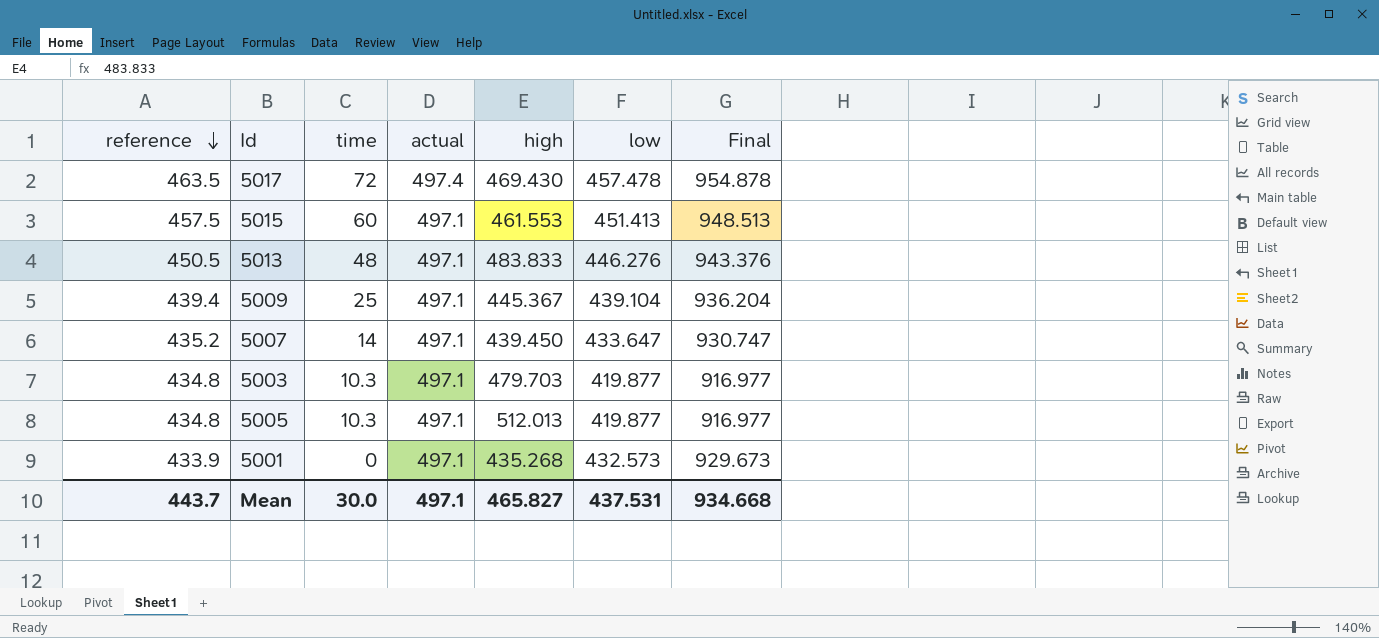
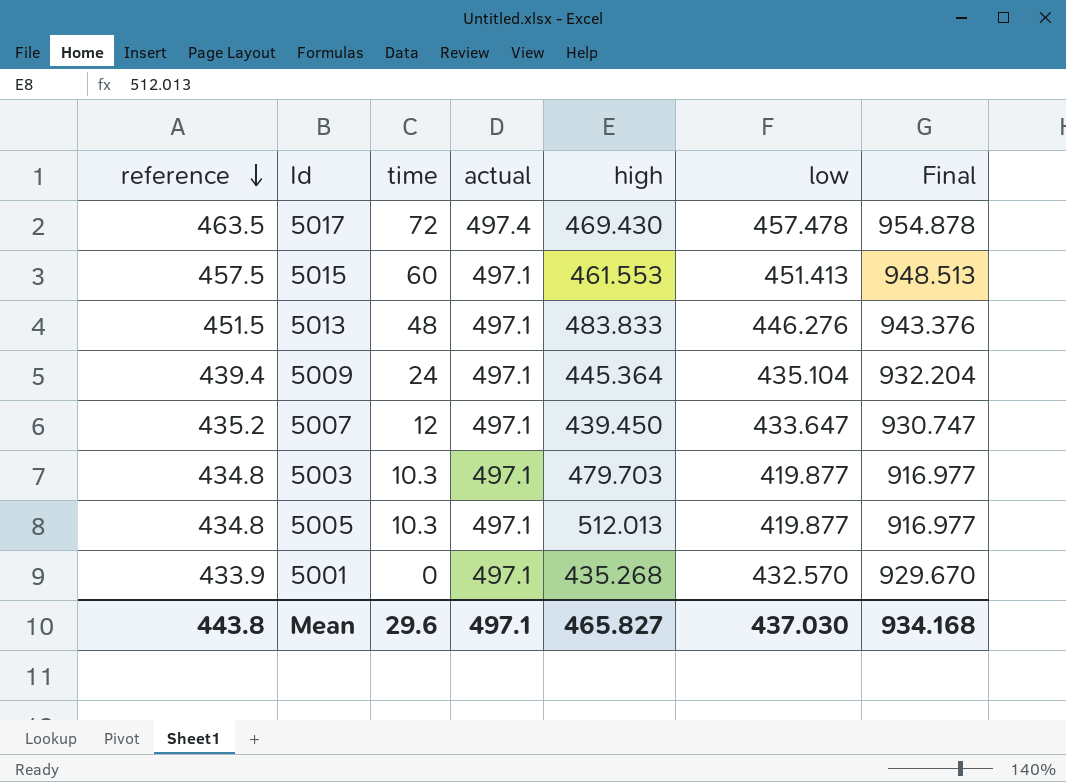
5013 | reference: 450.5 -> 451.5
5009 | time: 25 -> 24
5009 | high: 445.367 -> 445.364
5009 | low: 439.104 -> 435.104
5009 | Final: 936.204 -> 932.204
5007 | time: 14 -> 12
5001 | low: 432.573 -> 432.570
5001 | Final: 929.673 -> 929.670
Mean | reference: 443.7 -> 443.8
Mean | time: 30.0 -> 29.6
Mean | low: 437.531 -> 437.030
Mean | Final: 934.668 -> 934.168

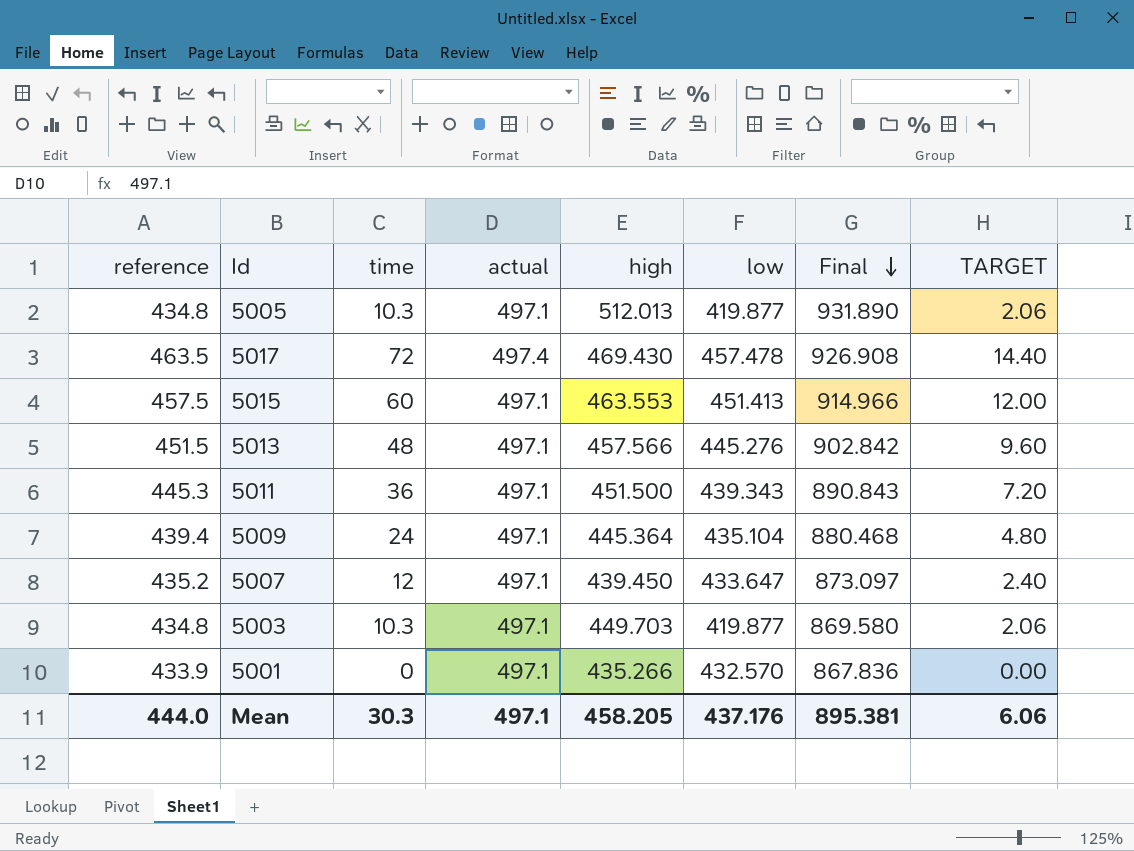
row order: reference descending -> Final descending
column Final | formula: [actual] + [low] -> [high] + [low]
column TARGET | formula: none -> [time] * 0.2
5015 | high: 461.553 -> 463.553
5013 | high: 483.833 -> 457.566
5013 | low: 446.276 -> 445.276
row 5011: none -> 445.3 | 36 | 497.1 | 451.500 | 439.343 | 890.843 | 7.20
5003 | high: 479.703 -> 449.703
5001 | high: 435.268 -> 435.266
Mean | reference: 443.8 -> 444.0
Mean | time: 29.6 -> 30.3
Mean | high: 465.827 -> 458.205
Mean | low: 437.030 -> 437.176
Mean | Final: 934.168 -> 895.381

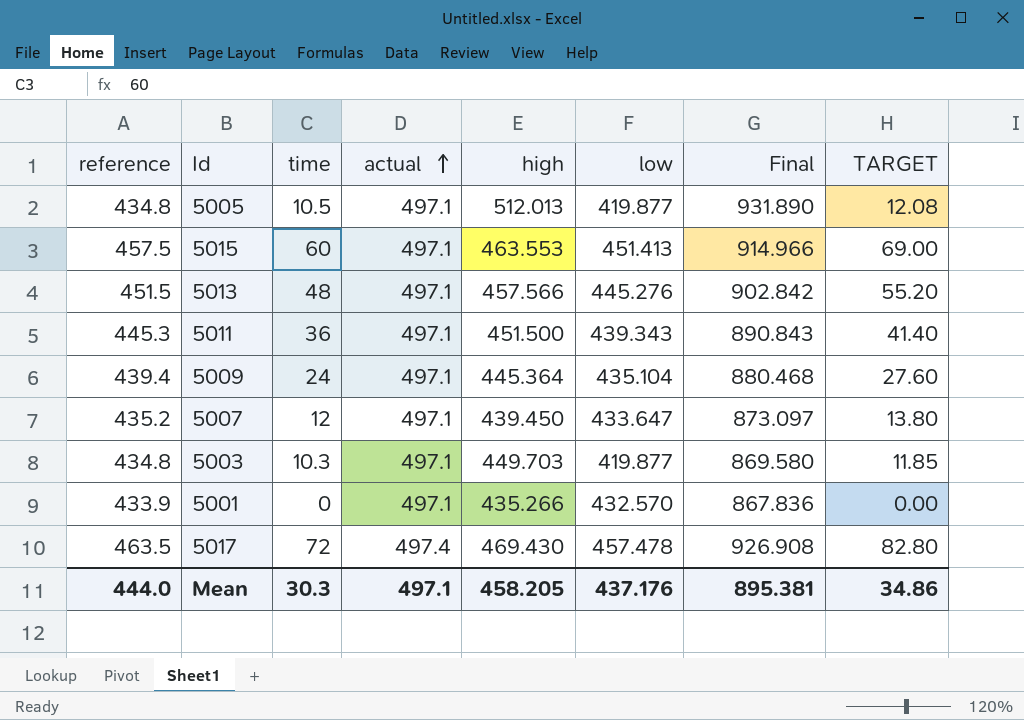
row order: Final descending -> actual ascending
column TARGET | formula: [time] * 0.2 -> [time] * 1.15
5005 | time: 10.3 -> 10.5
Mean | TARGET: 6.06 -> 34.86

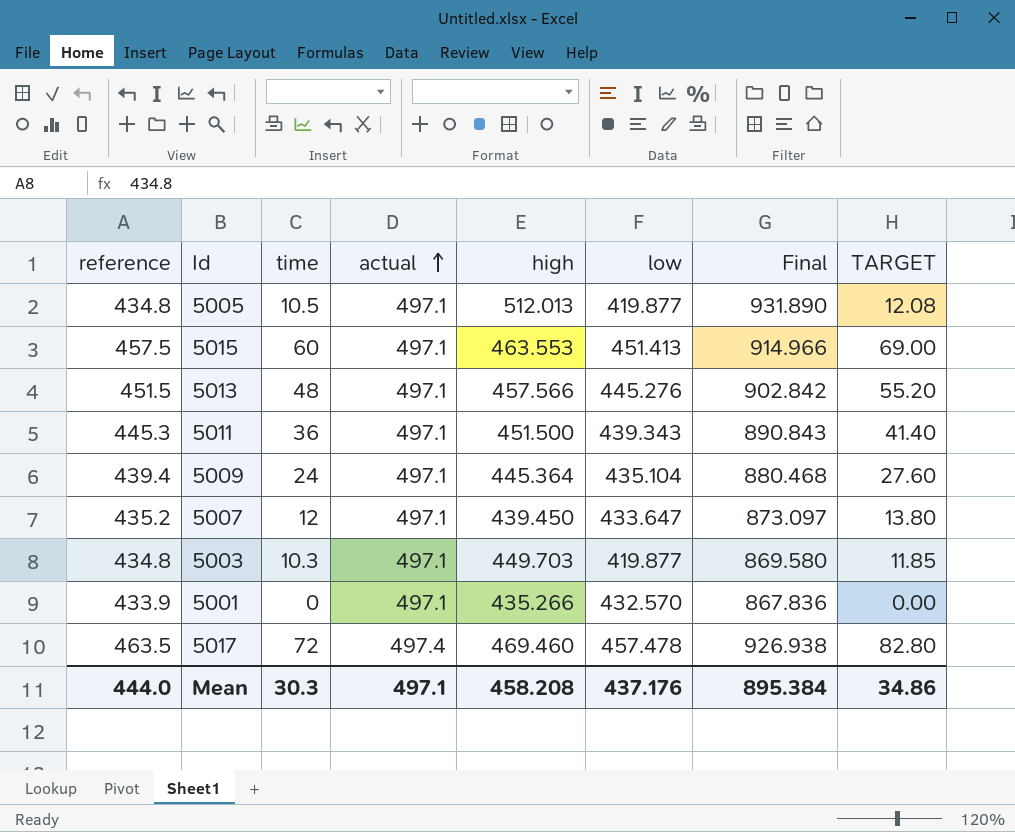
5017 | high: 469.430 -> 469.460
5017 | Final: 926.908 -> 926.938
Mean | high: 458.205 -> 458.208
Mean | Final: 895.381 -> 895.384

